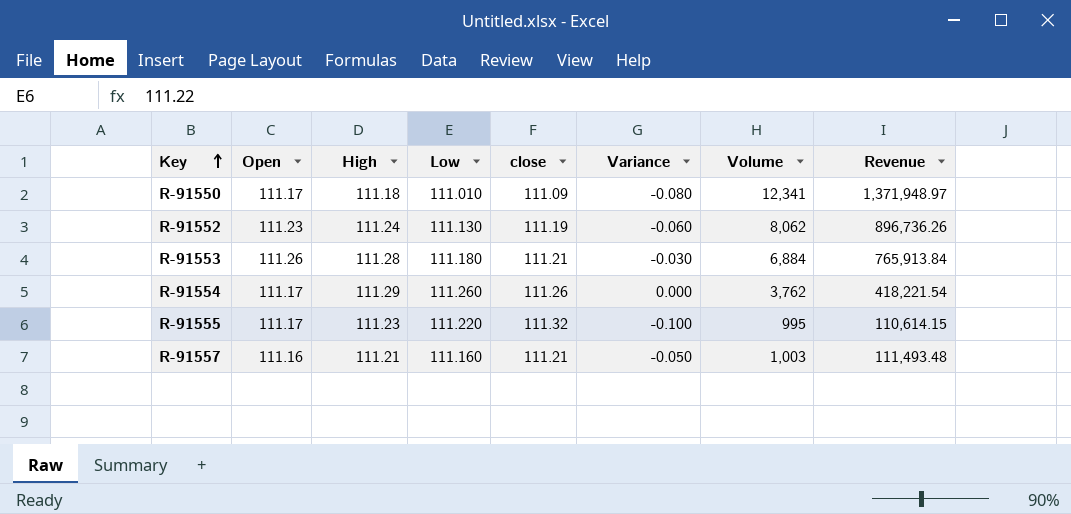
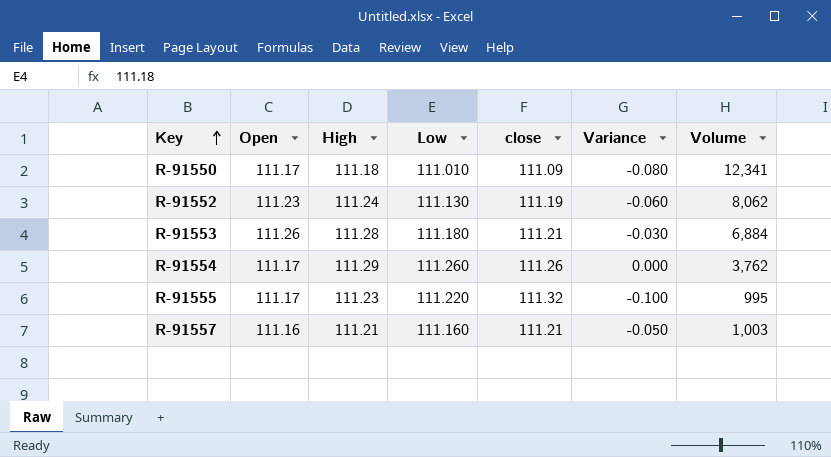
column Revenue | formula: [Open] * [Volume] -> none

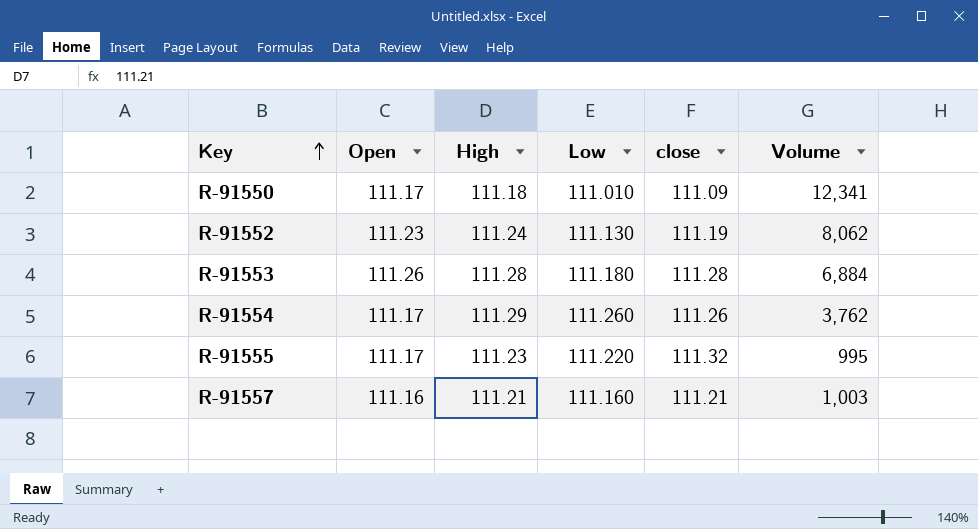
column Variance | formula: [Low] - [close] -> none
R-91553 | close: 111.21 -> 111.28

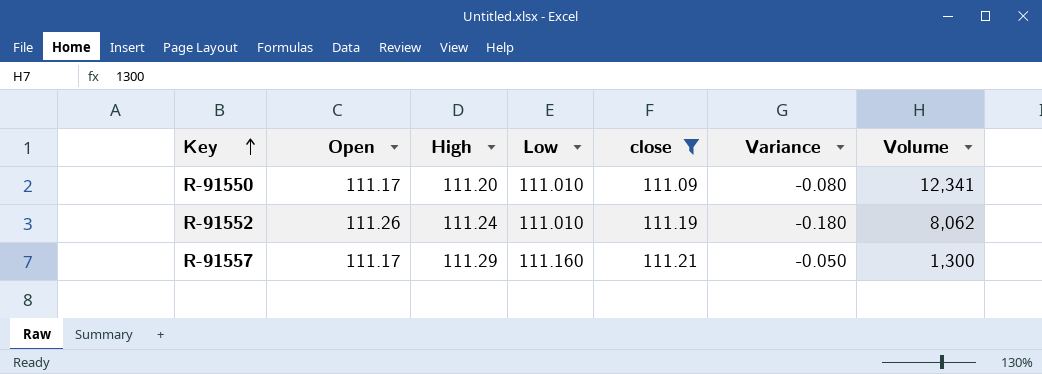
filter: none -> close <= 111.21
column Variance | formula: none -> [Low] - [close]
R-91550 | High: 111.18 -> 111.20
R-91552 | Open: 111.23 -> 111.26
R-91552 | Low: 111.130 -> 111.010
R-91557 | Open: 111.16 -> 111.17
R-91557 | High: 111.21 -> 111.29
R-91557 | Volume: 1,003 -> 1,300

